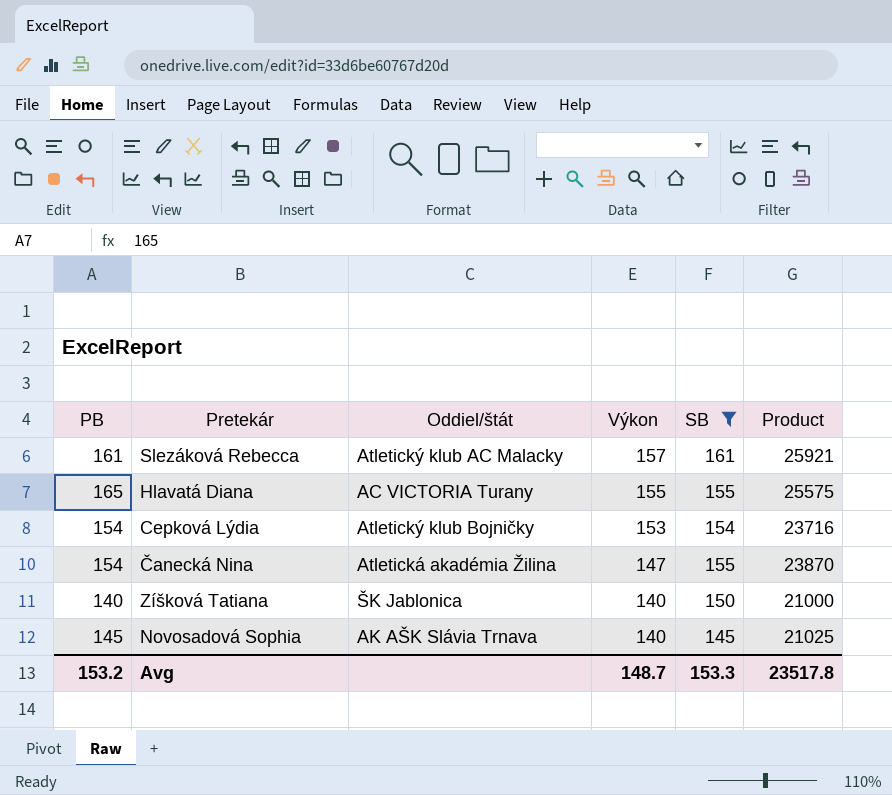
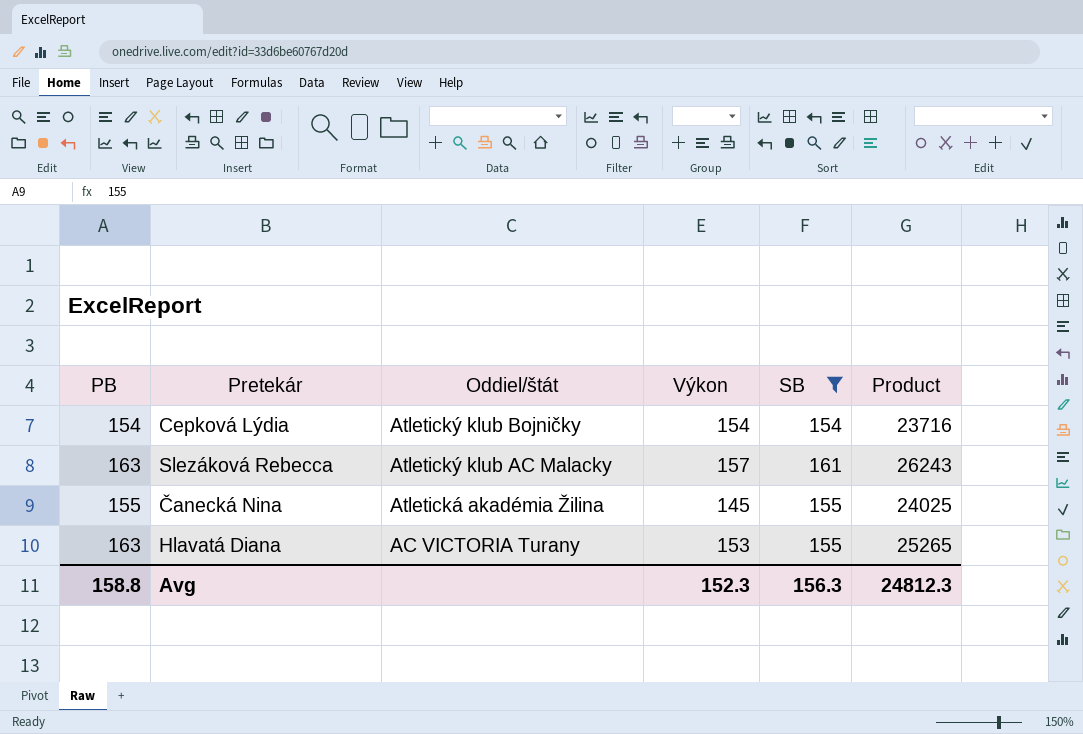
row order: Výkon descending -> Oddiel/štát descending
row Zíšková Tatiana: 140 | ŠK Jablonica | 140 | 150 | 21000 -> none
row Novosadová Sophia: 145 | AK AŠK Slávia Trnava | 140 | 145 | 21025 -> none
Cepková Lýdia | Výkon: 153 -> 154
Slezáková Rebecca | PB: 161 -> 163
Slezáková Rebecca | Product: 25921 -> 26243
Čanecká Nina | PB: 154 -> 155
Čanecká Nina | Výkon: 147 -> 145
Čanecká Nina | Product: 23870 -> 24025
Hlavatá Diana | PB: 165 -> 163
Hlavatá Diana | Výkon: 155 -> 153
Hlavatá Diana | Product: 25575 -> 25265
Avg | PB: 153.2 -> 158.8
Avg | Výkon: 148.7 -> 152.3
Avg | SB: 153.3 -> 156.3
Avg | Product: 23517.8 -> 24812.3

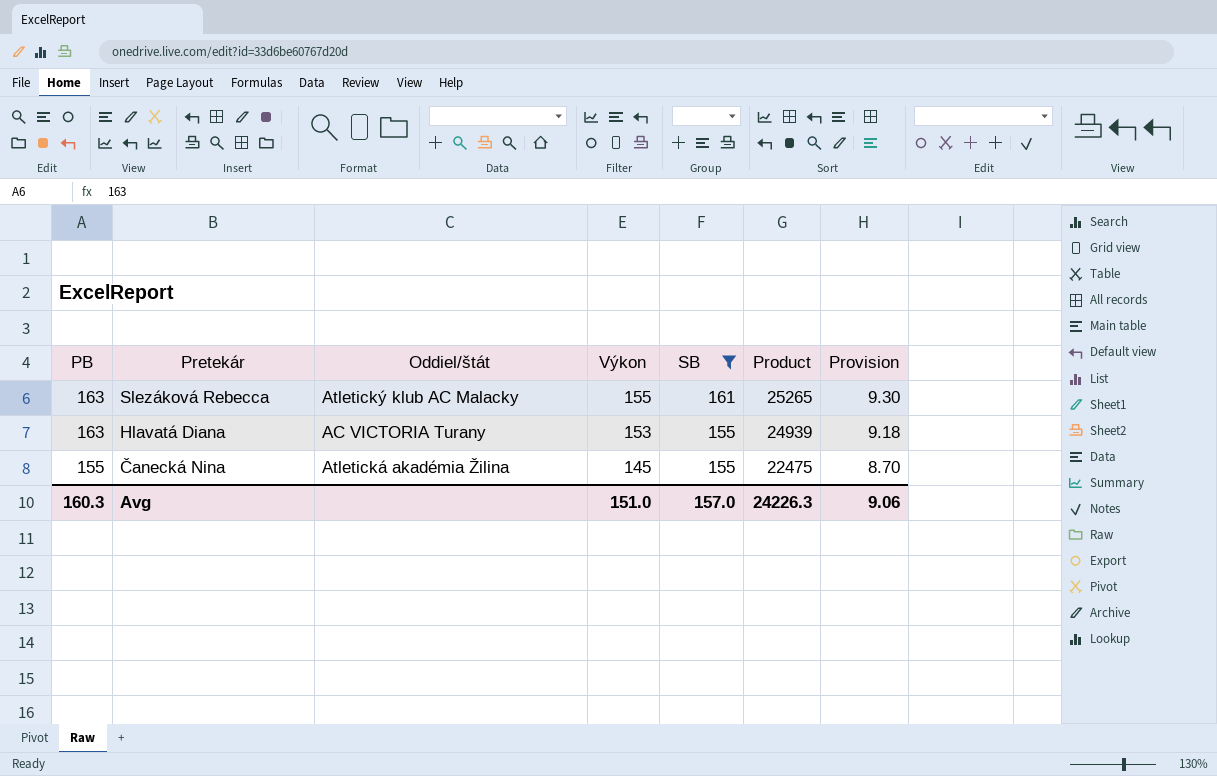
row order: Oddiel/štát descending -> PB descending
column Product | formula: [PB] * [SB] -> [PB] * [Výkon]
column Provision | formula: none -> [Výkon] * 0.06
row Cepková Lýdia: 154 | Atletický klub Bojničky | 154 | 154 | 23716 -> none
Slezáková Rebecca | Výkon: 157 -> 155
Avg | PB: 158.8 -> 160.3
Avg | Výkon: 152.3 -> 151.0
Avg | SB: 156.3 -> 157.0
Avg | Product: 24812.3 -> 24226.3

